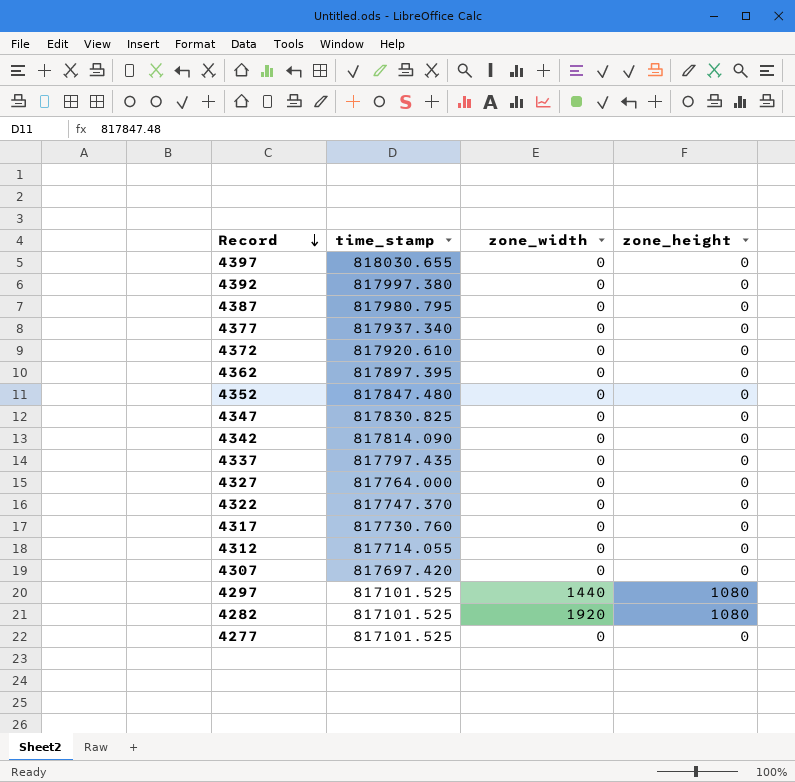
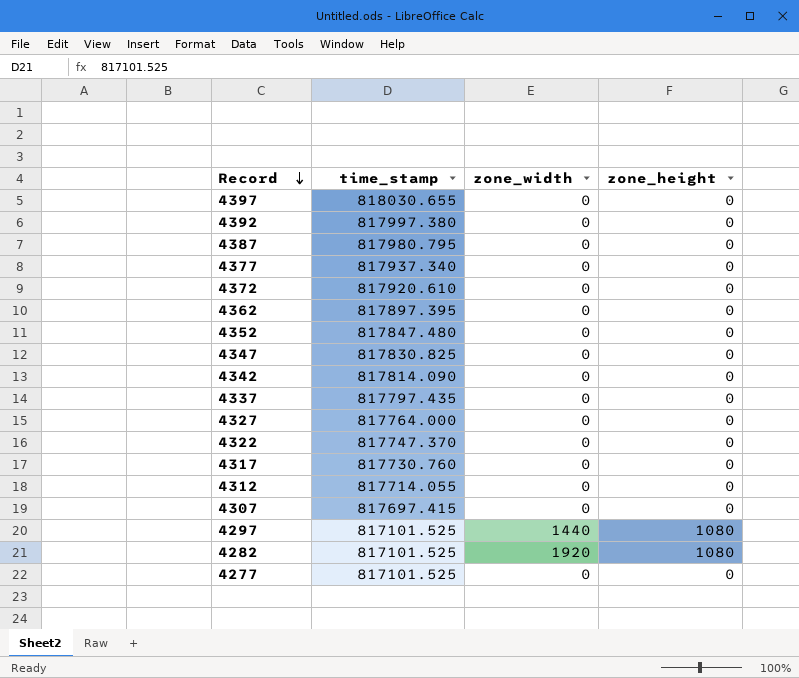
4307 | time_stamp: 817697.420 -> 817697.415

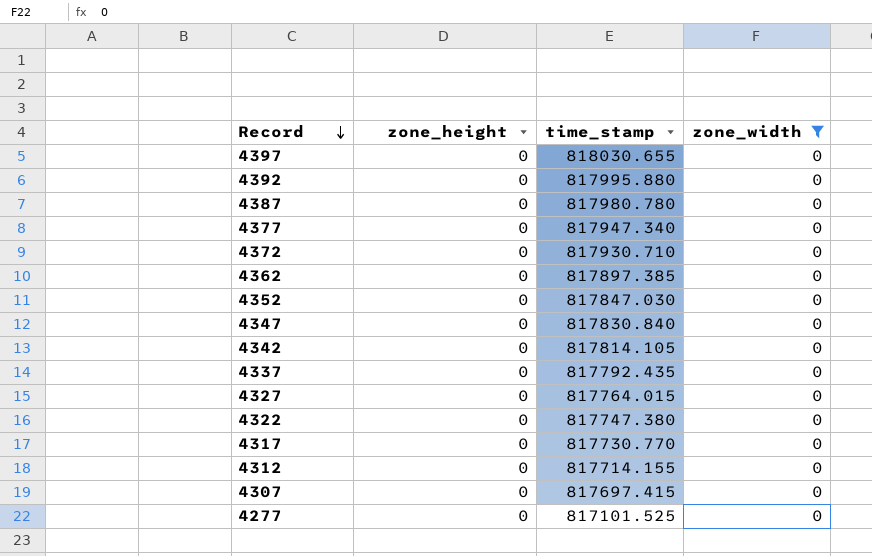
filter: none -> zone_width = 0
column zone_height | position: 4 -> 2
4392 | time_stamp: 817997.380 -> 817995.880
4387 | time_stamp: 817980.795 -> 817980.780
4377 | time_stamp: 817937.340 -> 817947.340
4372 | time_stamp: 817920.610 -> 817930.710
4362 | time_stamp: 817897.395 -> 817897.385
4352 | time_stamp: 817847.480 -> 817847.030
4347 | time_stamp: 817830.825 -> 817830.840
4342 | time_stamp: 817814.090 -> 817814.105
4337 | time_stamp: 817797.435 -> 817792.435
4327 | time_stamp: 817764.000 -> 817764.015
4322 | time_stamp: 817747.370 -> 817747.380
4317 | time_stamp: 817730.760 -> 817730.770
4312 | time_stamp: 817714.055 -> 817714.155

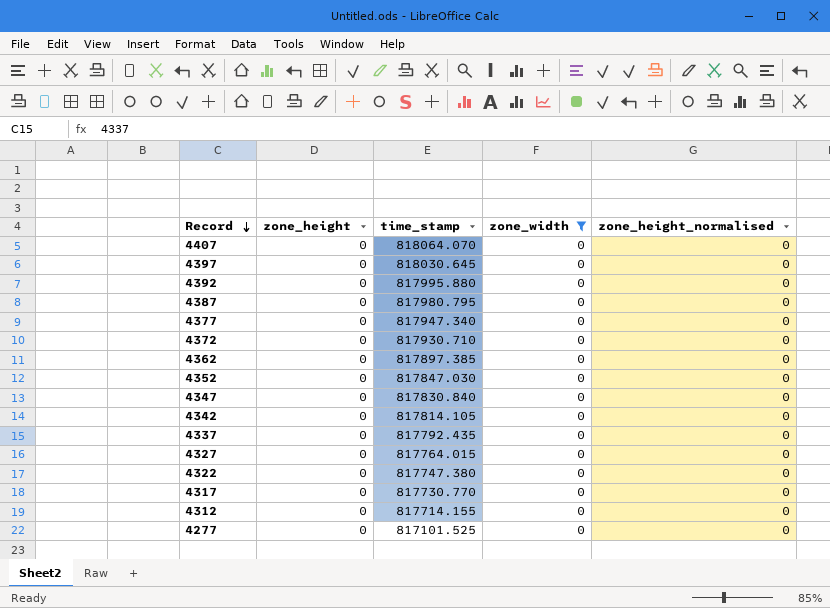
column zone_height_normalised | position: none -> 5
row 4307: 0 | 817697.415 | 0 -> none
row 4407: none -> 0 | 818064.070 | 0 | 0
4397 | time_stamp: 818030.655 -> 818030.645
4387 | time_stamp: 817980.780 -> 817980.795

